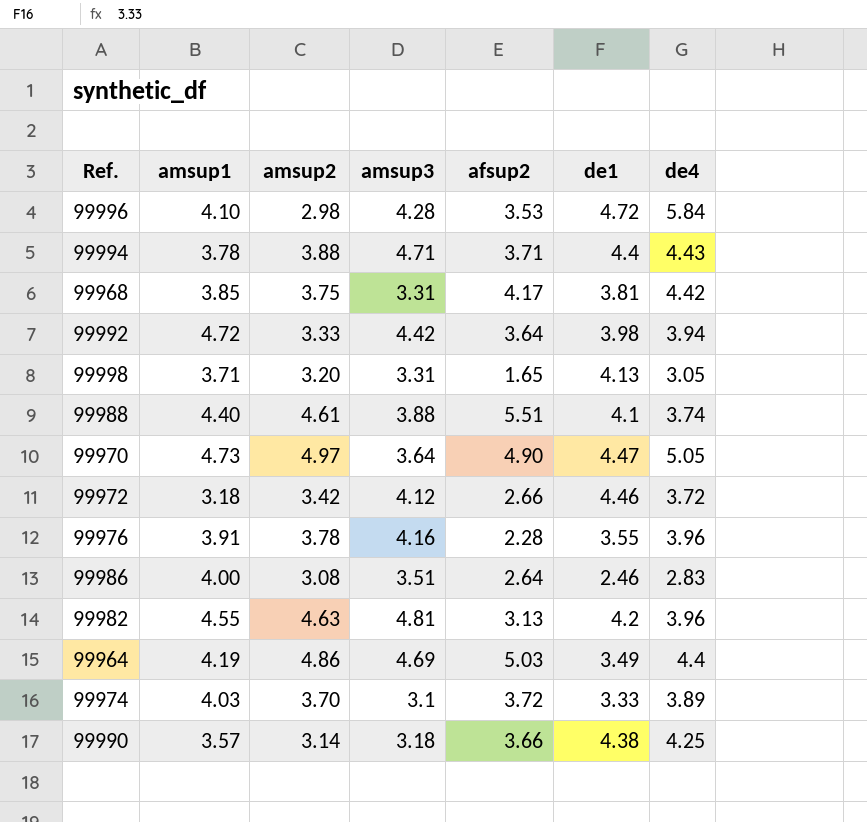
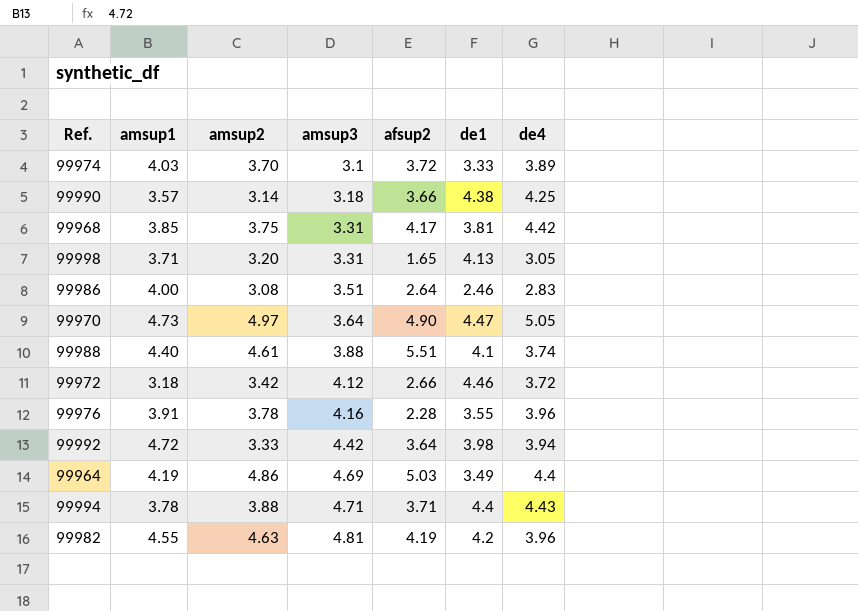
row order: none -> amsup3 ascending
row 99996: 4.10 | 2.98 | 4.28 | 3.53 | 4.72 | 5.84 -> none
99982 | afsup2: 3.13 -> 4.19

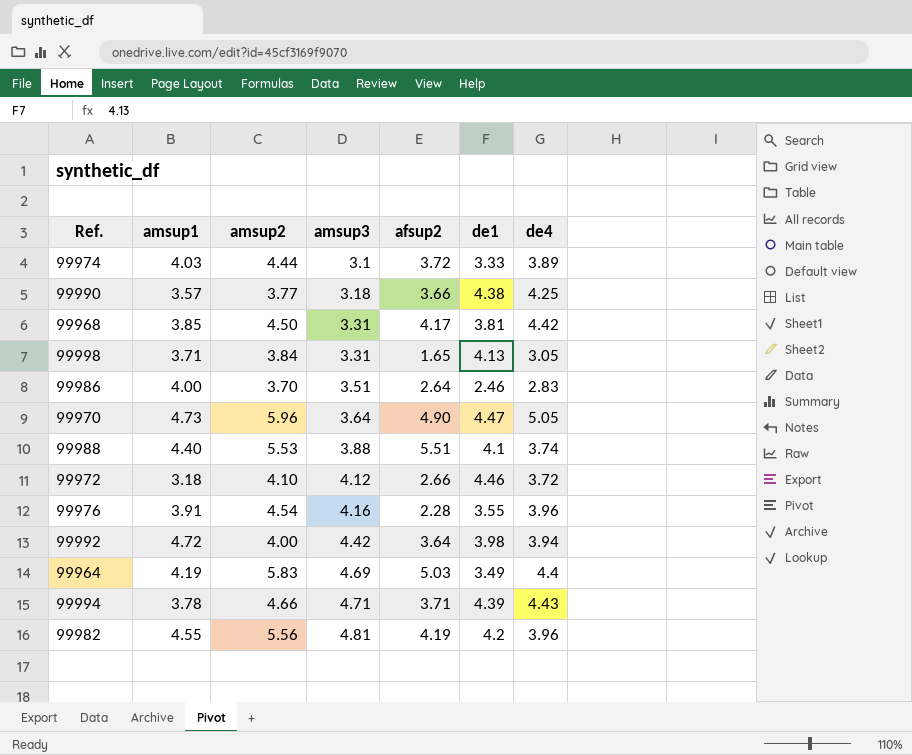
99974 | amsup2: 3.70 -> 4.44
99990 | amsup2: 3.14 -> 3.77
99968 | amsup2: 3.75 -> 4.50
99998 | amsup2: 3.20 -> 3.84
99986 | amsup2: 3.08 -> 3.70
99970 | amsup2: 4.97 -> 5.96
99988 | amsup2: 4.61 -> 5.53
99972 | amsup2: 3.42 -> 4.10
99976 | amsup2: 3.78 -> 4.54
99992 | amsup2: 3.33 -> 4.00
99964 | amsup2: 4.86 -> 5.83
99994 | amsup2: 3.88 -> 4.66
99994 | de1: 4.4 -> 4.39
99982 | amsup2: 4.63 -> 5.56

